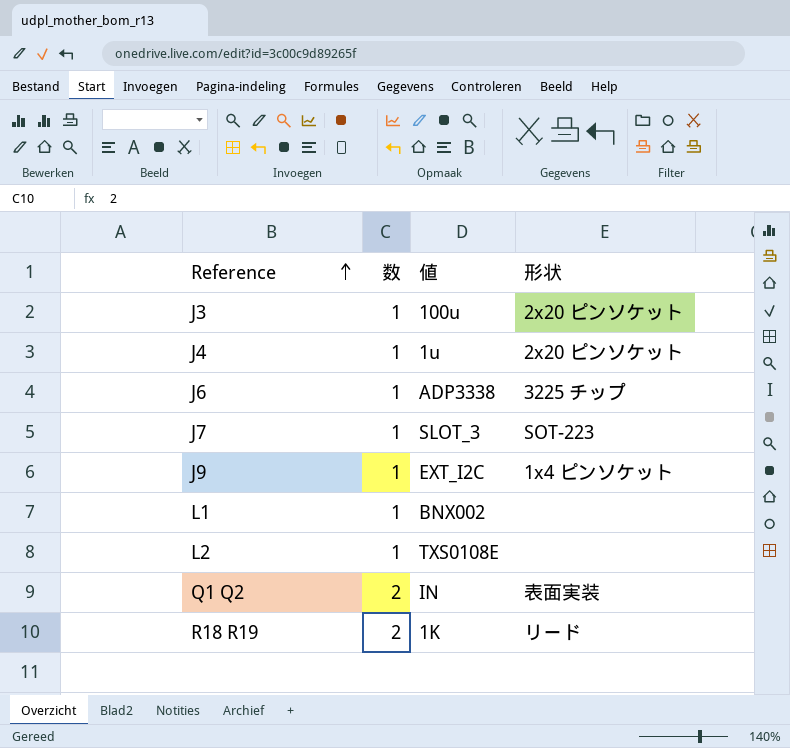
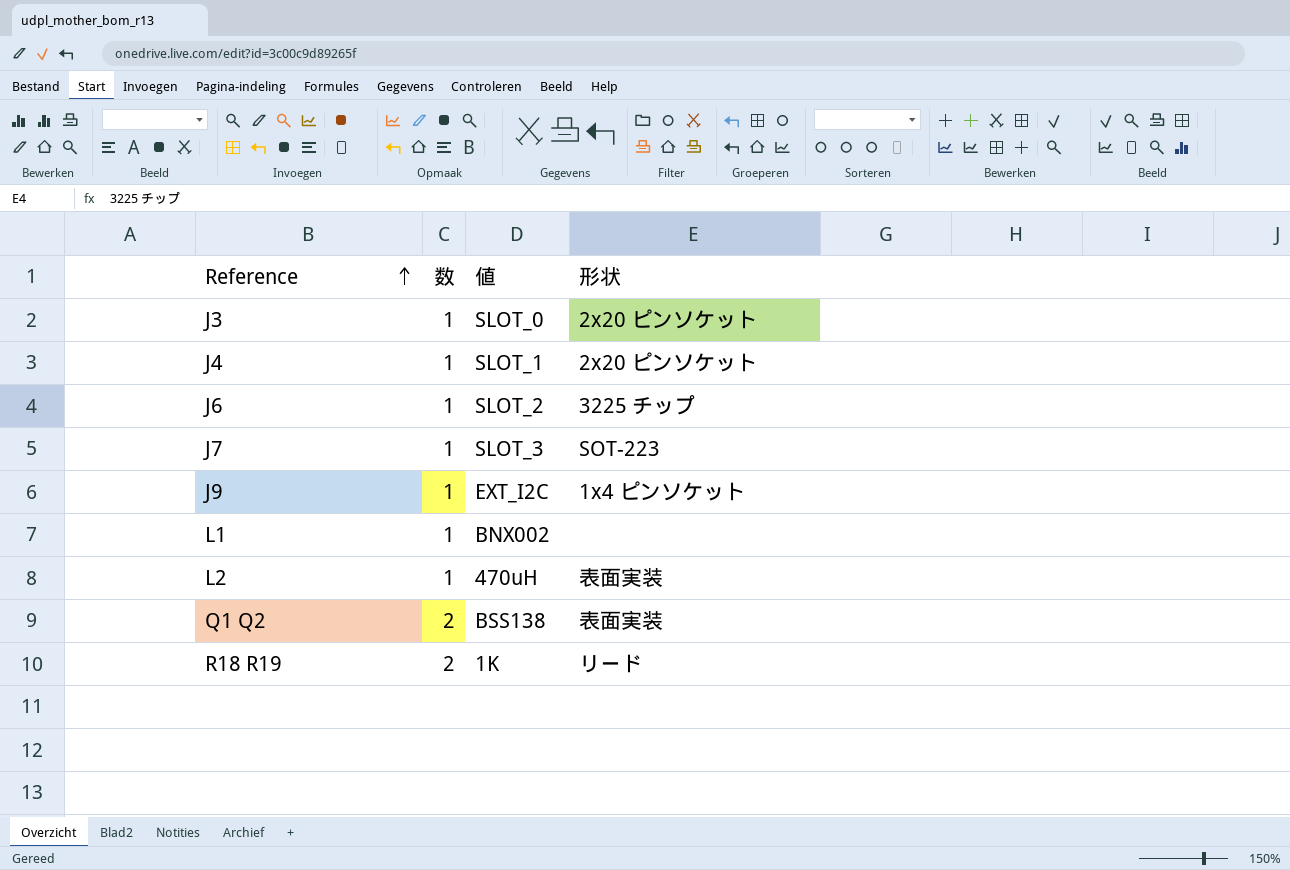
J3 | 値: 100u -> SLOT_0
J4 | 値: 1u -> SLOT_1
J6 | 値: ADP3338 -> SLOT_2
L2 | 値: TXS0108E -> 470uH
L2 | 形状: none -> 表面実装
Q1 Q2 | 値: IN -> BSS138

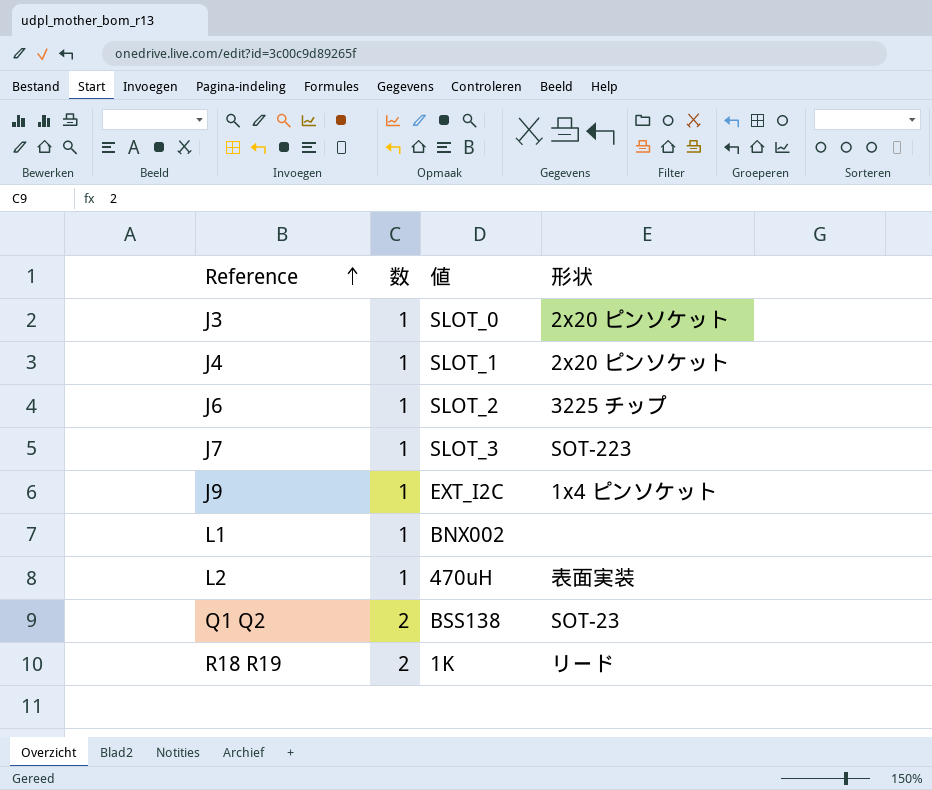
Q1 Q2 | 形状: 表面実装 -> SOT-23

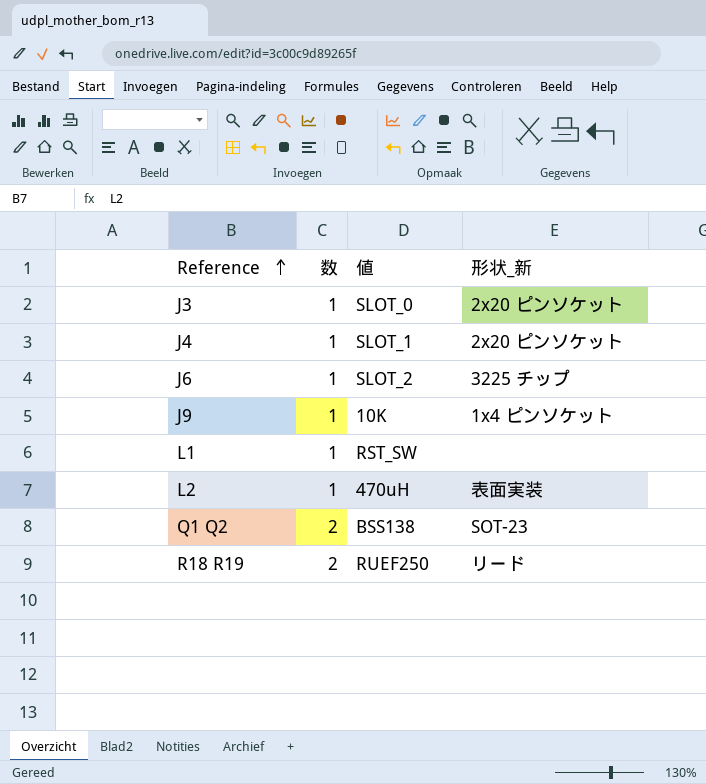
column name: 形状 -> 形状_新
row J7: 1 | SLOT_3 | SOT-223 -> none
J9 | 値: EXT_I2C -> 10K
L1 | 値: BNX002 -> RST_SW
R18 R19 | 値: 1K -> RUEF250

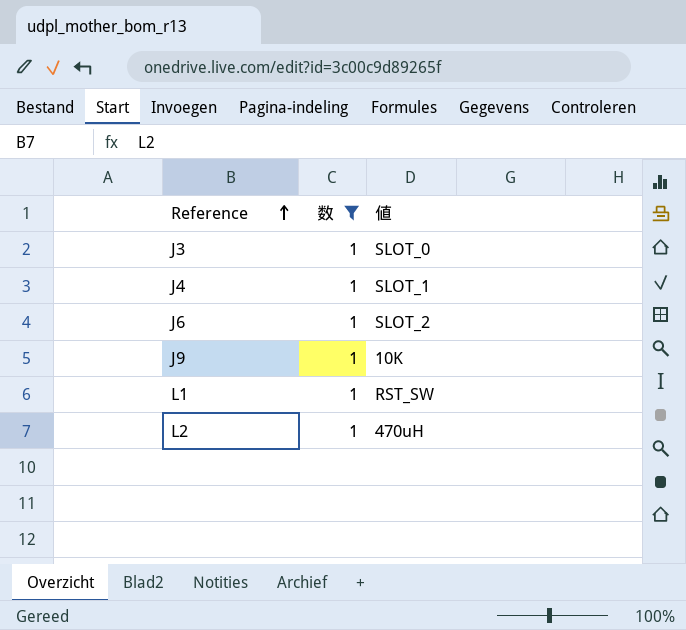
filter: none -> 数 = 1
column 形状_新 | position: 4 -> none

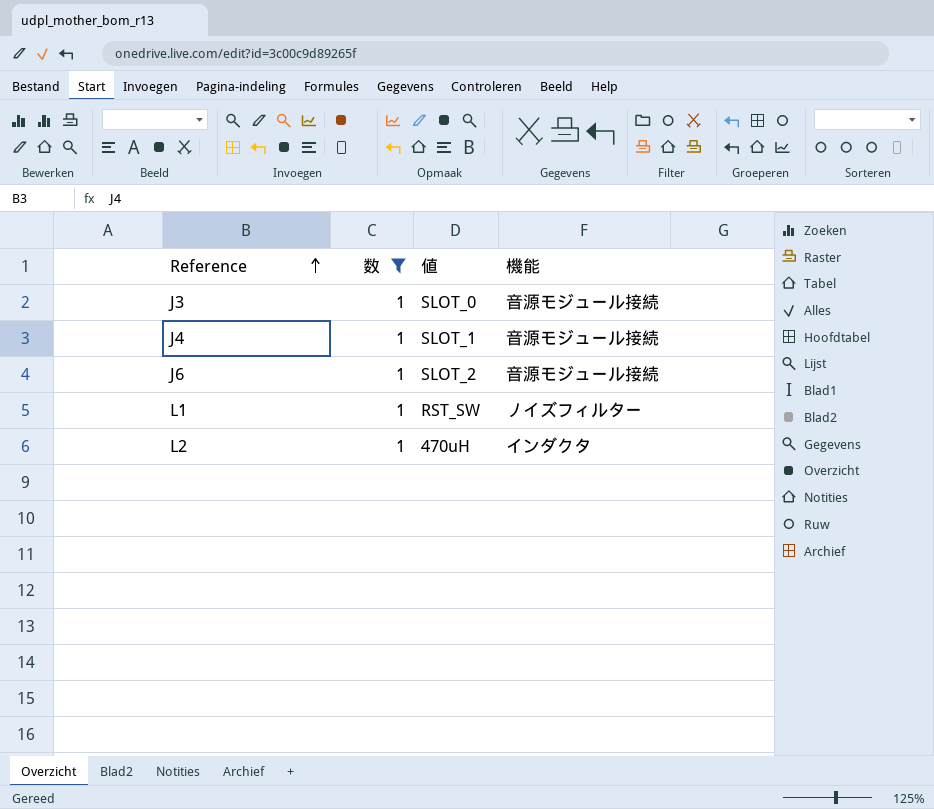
column 機能 | position: none -> 4
row J9: 1 | 10K -> none

